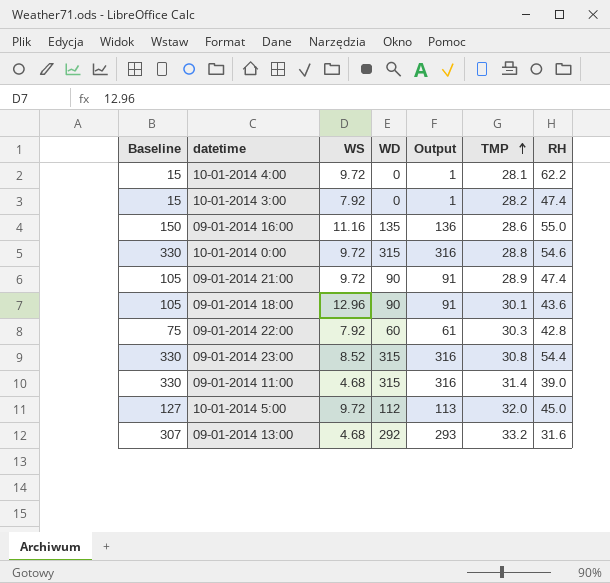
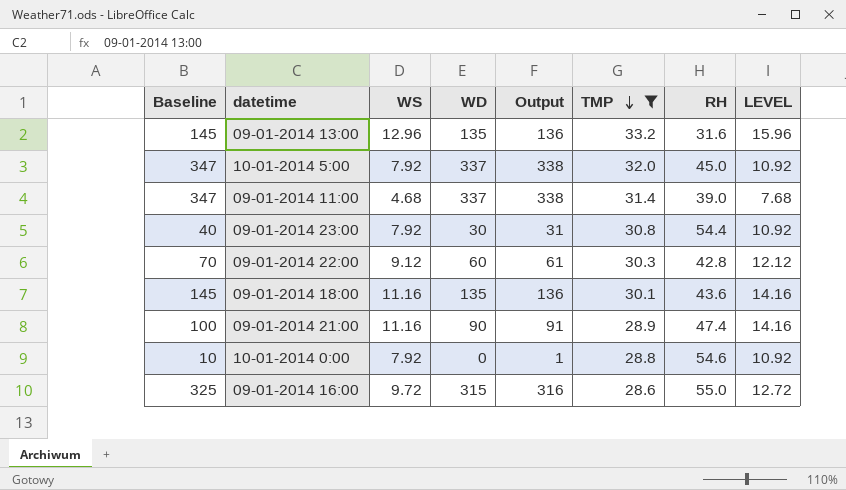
filter: none -> TMP >= 28.6
row order: TMP ascending -> TMP descending
column Baseline | formula: [WD] + 15 -> [WD] + 10
column LEVEL | formula: none -> [WS] + 3
09-01-2014 13:00 | WS: 4.68 -> 12.96
09-01-2014 13:00 | WD: 292 -> 135
09-01-2014 13:00 | Output: 293 -> 136
10-01-2014 5:00 | WS: 9.72 -> 7.92
10-01-2014 5:00 | WD: 112 -> 337
10-01-2014 5:00 | Output: 113 -> 338
09-01-2014 11:00 | WD: 315 -> 337
09-01-2014 11:00 | Output: 316 -> 338
09-01-2014 23:00 | WS: 8.52 -> 7.92
09-01-2014 23:00 | WD: 315 -> 30
09-01-2014 23:00 | Output: 316 -> 31
09-01-2014 22:00 | WS: 7.92 -> 9.12
09-01-2014 18:00 | WS: 12.96 -> 11.16
09-01-2014 18:00 | WD: 90 -> 135
09-01-2014 18:00 | Output: 91 -> 136
09-01-2014 21:00 | WS: 9.72 -> 11.16
10-01-2014 0:00 | WS: 9.72 -> 7.92
10-01-2014 0:00 | WD: 315 -> 0
10-01-2014 0:00 | Output: 316 -> 1
09-01-2014 16:00 | WS: 11.16 -> 9.72
09-01-2014 16:00 | WD: 135 -> 315
09-01-2014 16:00 | Output: 136 -> 316

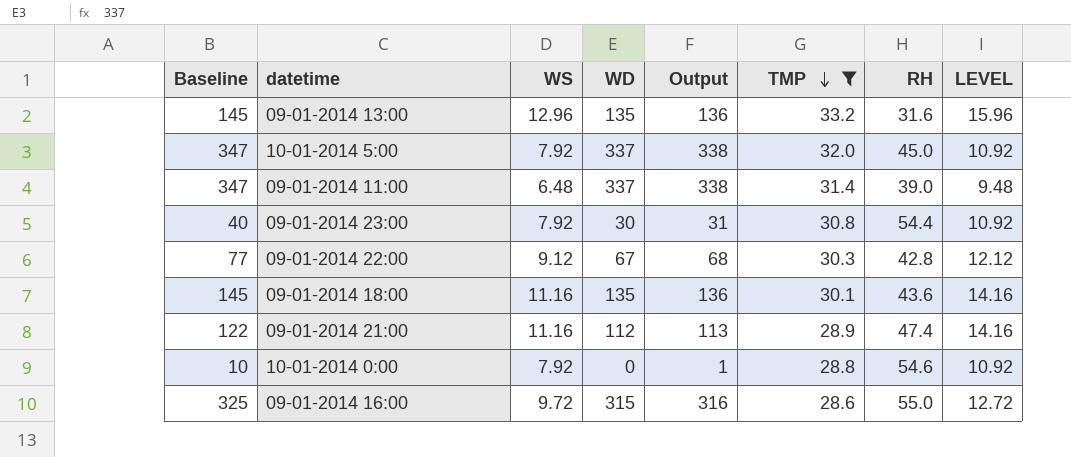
09-01-2014 11:00 | WS: 4.68 -> 6.48
09-01-2014 11:00 | LEVEL: 7.68 -> 9.48
09-01-2014 22:00 | Baseline: 70 -> 77
09-01-2014 22:00 | WD: 60 -> 67
09-01-2014 22:00 | Output: 61 -> 68
09-01-2014 21:00 | Baseline: 100 -> 122
09-01-2014 21:00 | WD: 90 -> 112
09-01-2014 21:00 | Output: 91 -> 113

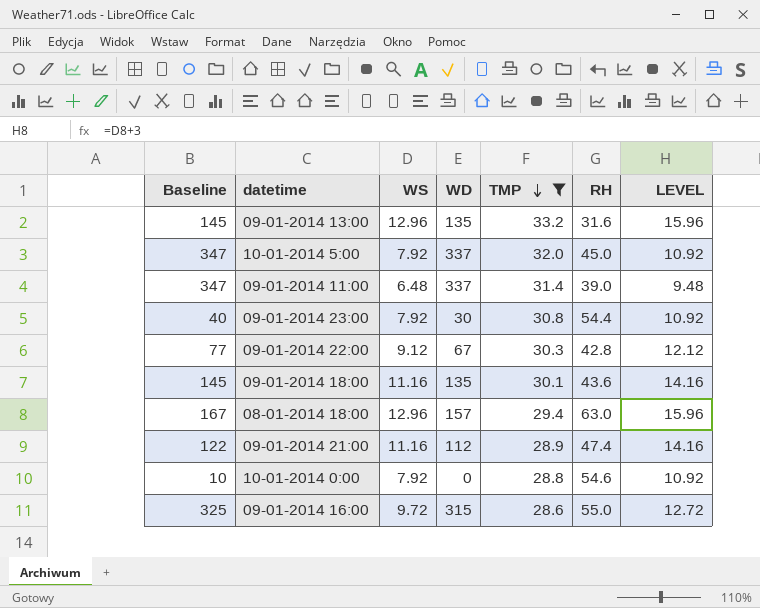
column Output | formula: [WD] + 1 -> none
row 08-01-2014 18:00: none -> 167 | 12.96 | 157 | 29.4 | 63.0 | 15.96

